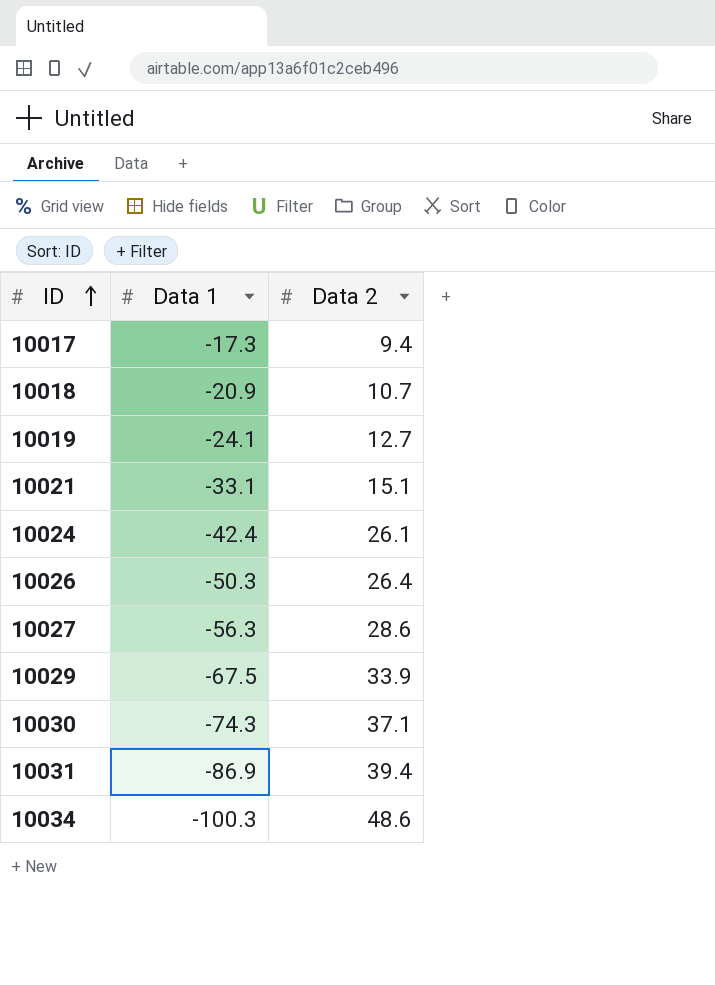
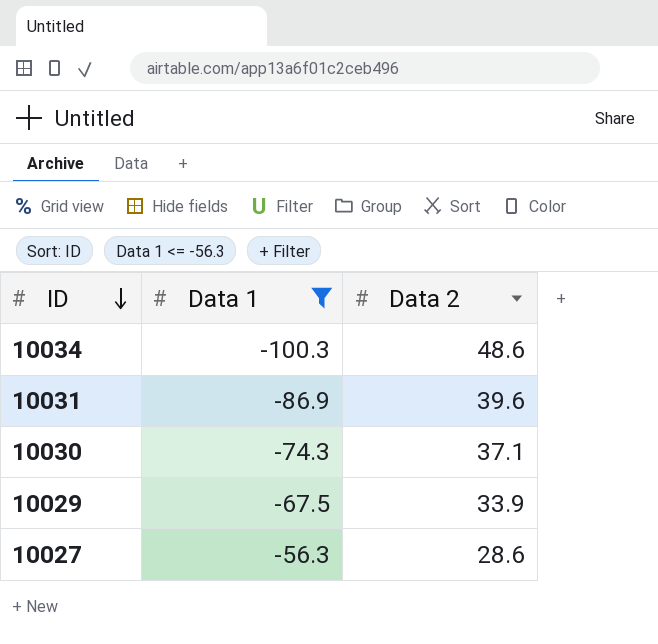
filter: none -> Data 1 <= -56.3
row order: ID ascending -> ID descending
10031 | Data 2: 39.4 -> 39.6

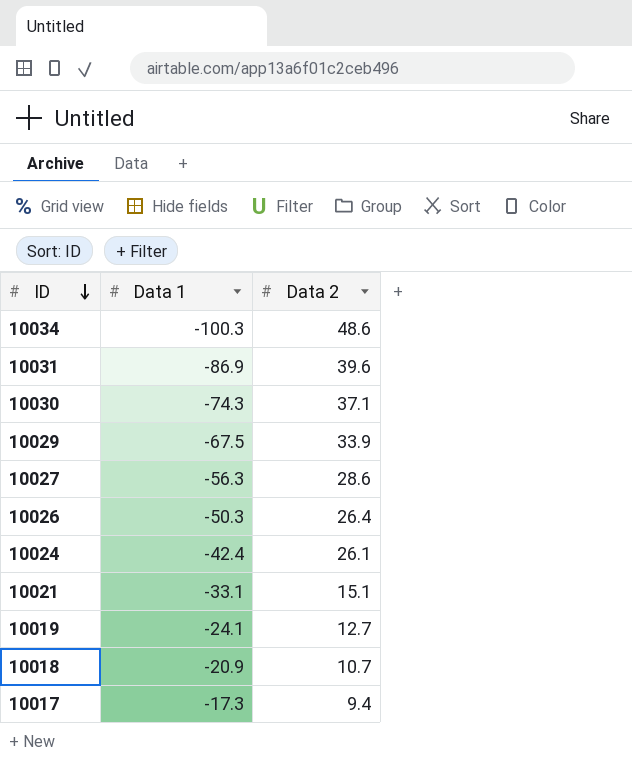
filter: Data 1 <= -56.3 -> none

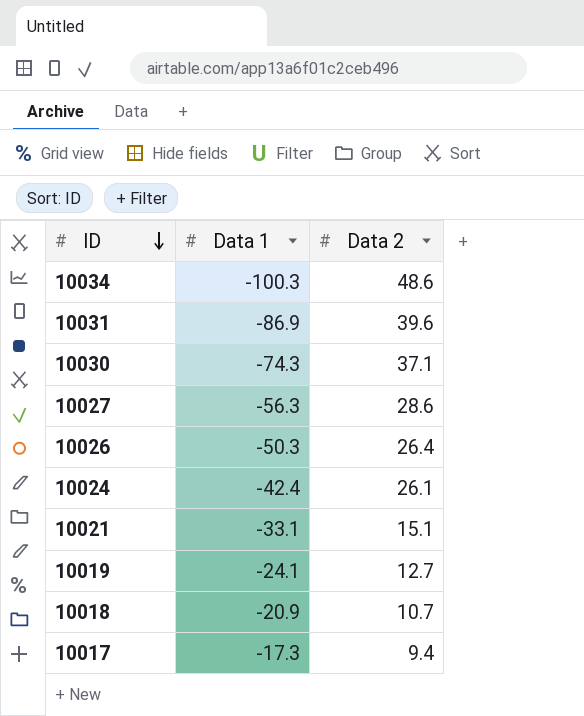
row 10029: -67.5 | 33.9 -> none

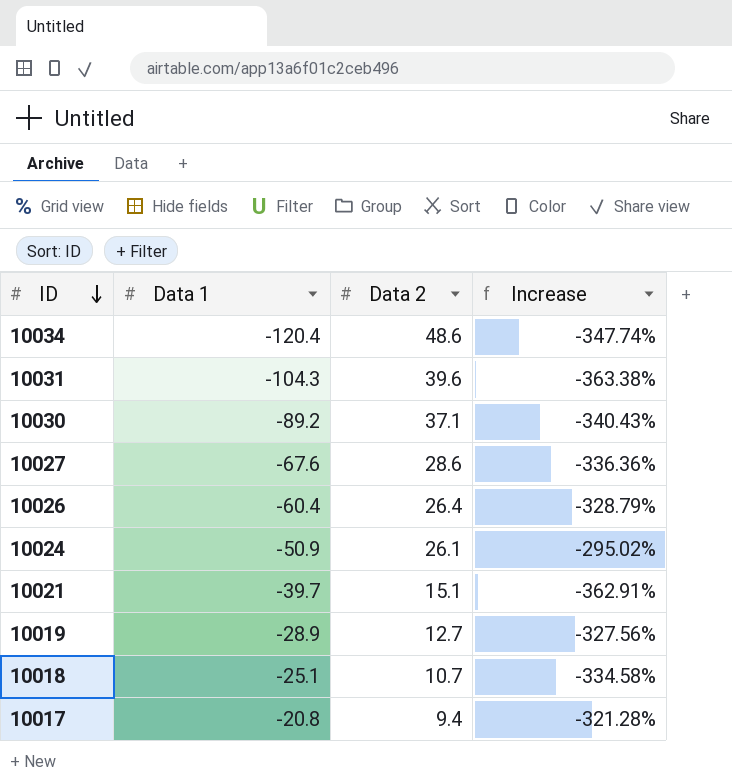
column Increase | formula: none -> ([Data 1] - [Data 2]) / [Data 2]
10034 | Data 1: -100.3 -> -120.4
10031 | Data 1: -86.9 -> -104.3
10030 | Data 1: -74.3 -> -89.2
10027 | Data 1: -56.3 -> -67.6
10026 | Data 1: -50.3 -> -60.4
10024 | Data 1: -42.4 -> -50.9
10021 | Data 1: -33.1 -> -39.7
10019 | Data 1: -24.1 -> -28.9
10018 | Data 1: -20.9 -> -25.1
10017 | Data 1: -17.3 -> -20.8

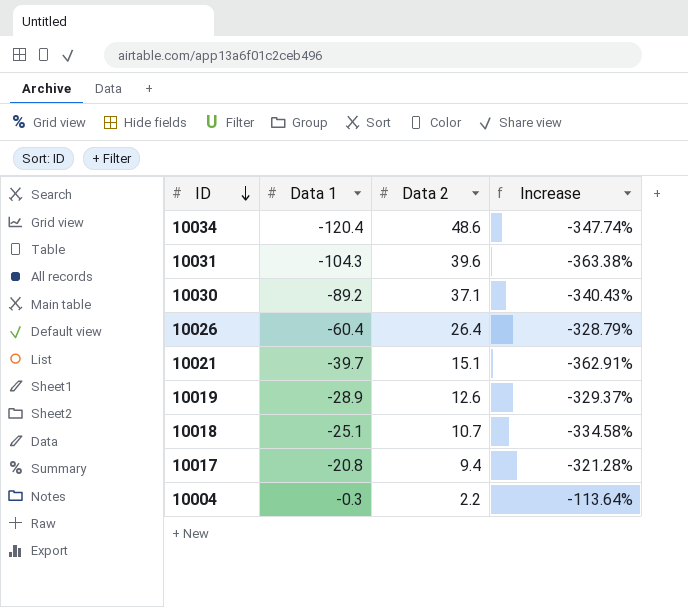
row 10027: -67.6 | 28.6 | -336.36% -> none
row 10024: -50.9 | 26.1 | -295.02% -> none
10019 | Data 2: 12.7 -> 12.6
10019 | Increase: -327.56% -> -329.37%
row 10004: none -> -0.3 | 2.2 | -113.64%

